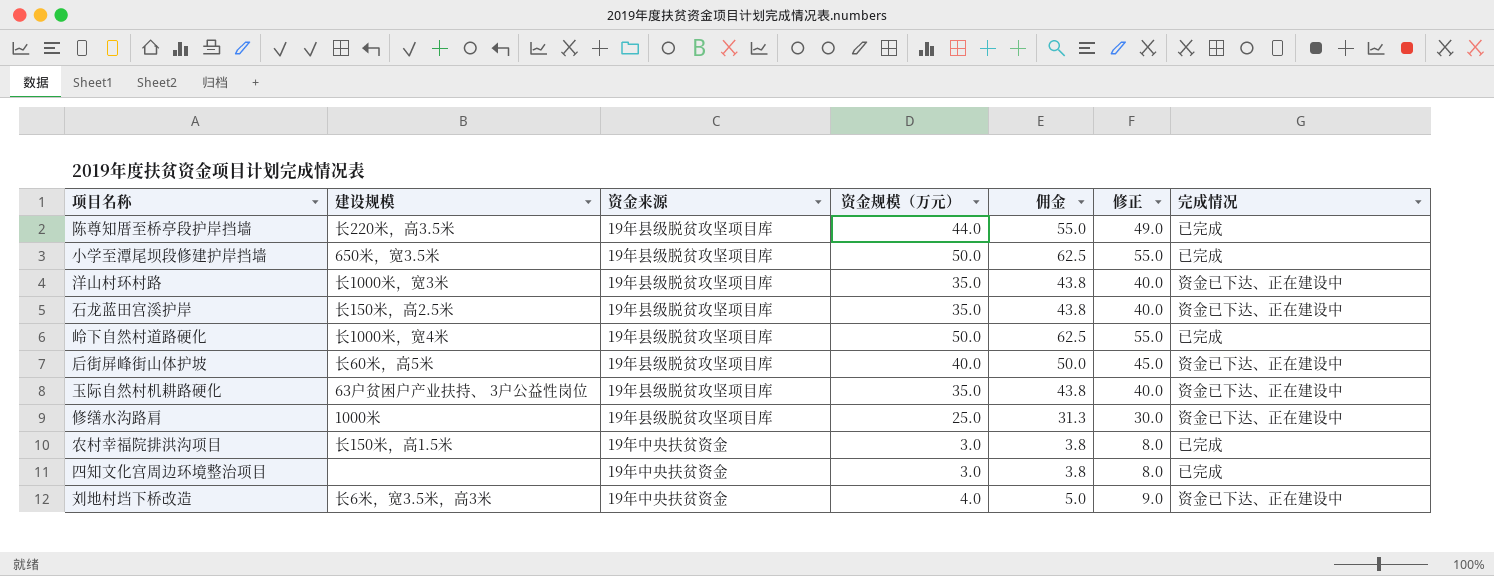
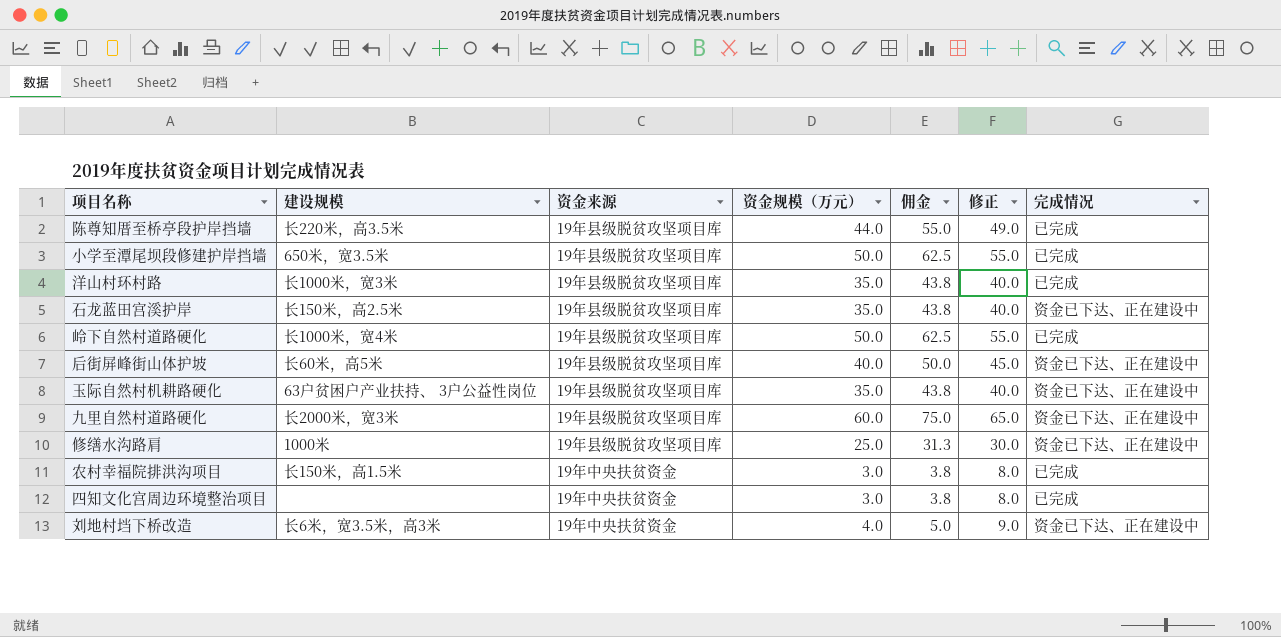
洋山村环村路 | 完成情况: 资金已下达、正在建设中 -> 已完成
row 九里自然村道路硬化: none -> 长2000米，宽3米 | 19年县级脱贫攻坚项目库 | 60.0 | 75.0 | 65.0 | 资金已下达、正在建设中

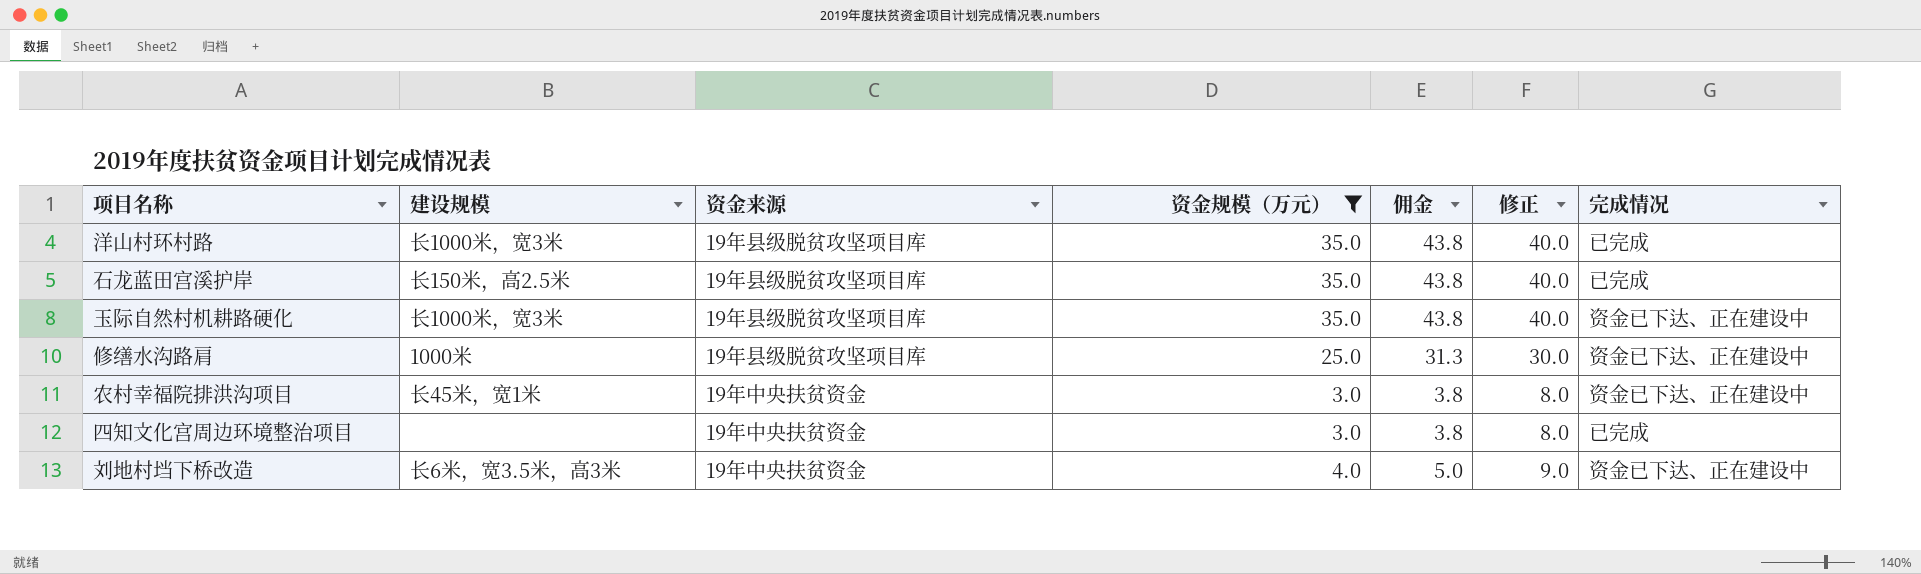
filter: none -> 资金规模（万元） <= 35.0
石龙蓝田宫溪护岸 | 完成情况: 资金已下达、正在建设中 -> 已完成
玉际自然村机耕路硬化 | 建设规模: 63户贫困户产业扶持、 3户公益性岗位 -> 长1000米，宽3米
农村幸福院排洪沟项目 | 建设规模: 长150米，高1.5米 -> 长45米，宽1米
农村幸福院排洪沟项目 | 完成情况: 已完成 -> 资金已下达、正在建设中

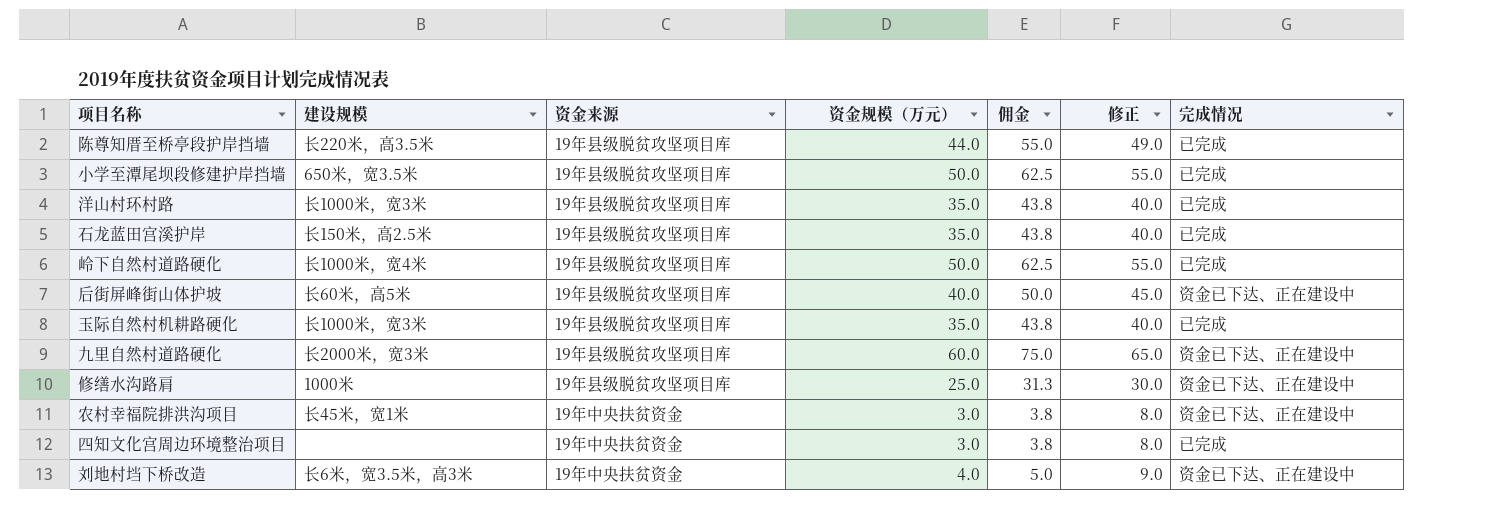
filter: 资金规模（万元） <= 35.0 -> none
玉际自然村机耕路硬化 | 完成情况: 资金已下达、正在建设中 -> 已完成

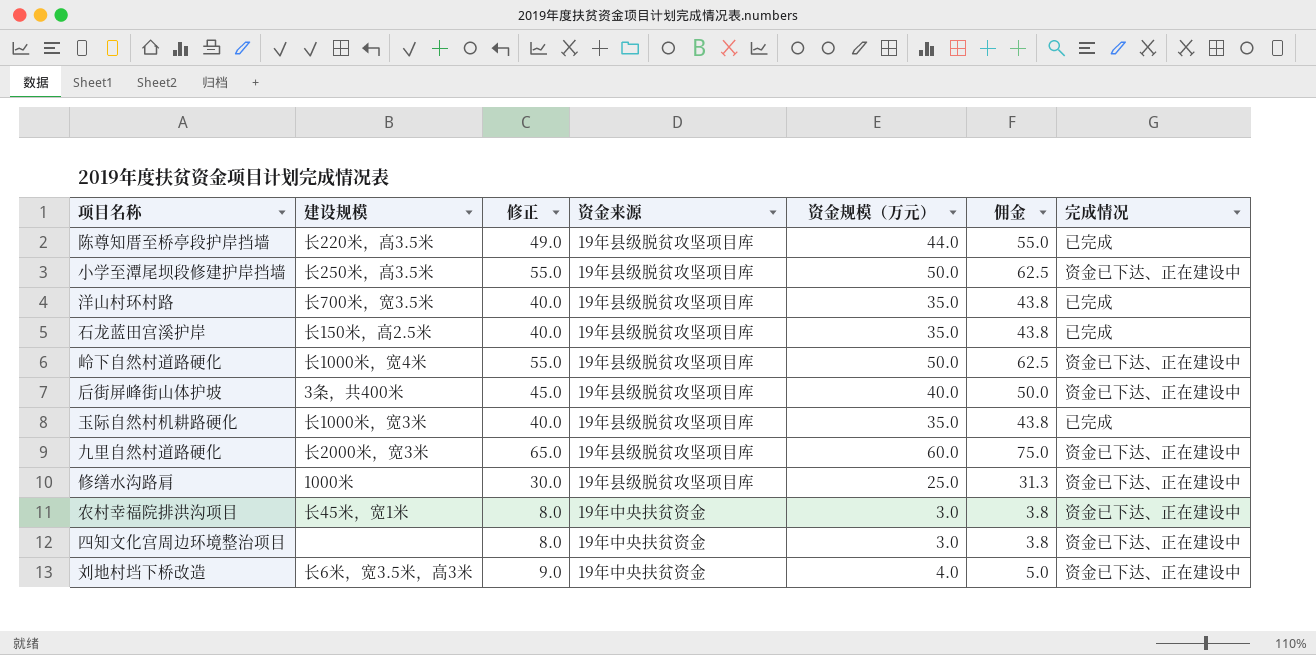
column 修正 | position: 6 -> 3
小学至潭尾坝段修建护岸挡墙 | 建设规模: 650米，宽3.5米 -> 长250米，高3.5米
小学至潭尾坝段修建护岸挡墙 | 完成情况: 已完成 -> 资金已下达、正在建设中
洋山村环村路 | 建设规模: 长1000米，宽3米 -> 长700米，宽3.5米
岭下自然村道路硬化 | 完成情况: 已完成 -> 资金已下达、正在建设中
后街屏峰街山体护坡 | 建设规模: 长60米，高5米 -> 3条，共400米
四知文化宫周边环境整治项目 | 完成情况: 已完成 -> 资金已下达、正在建设中

